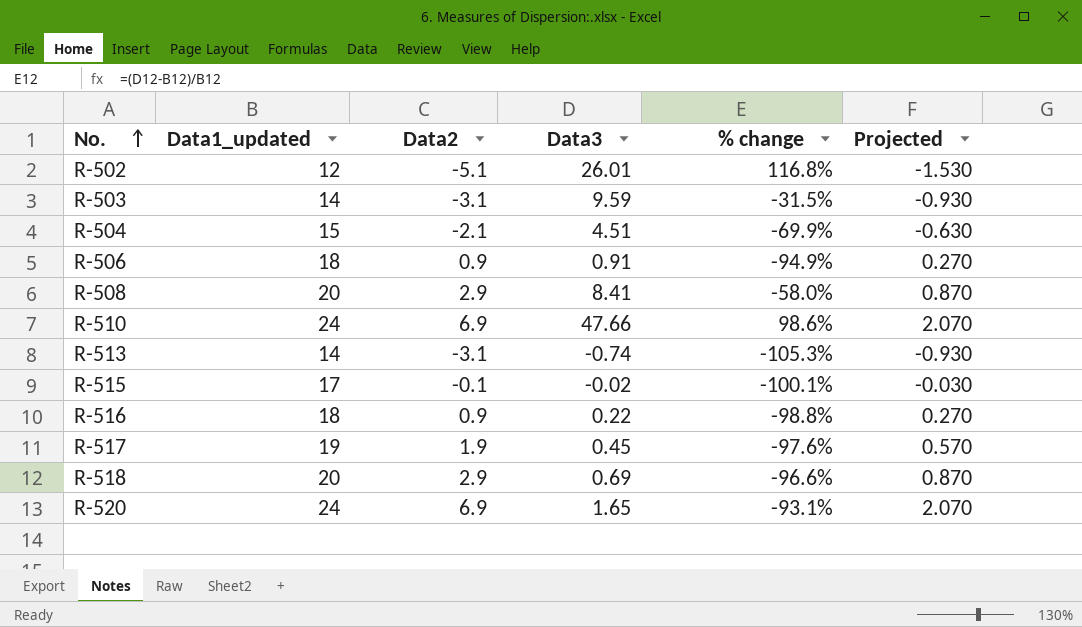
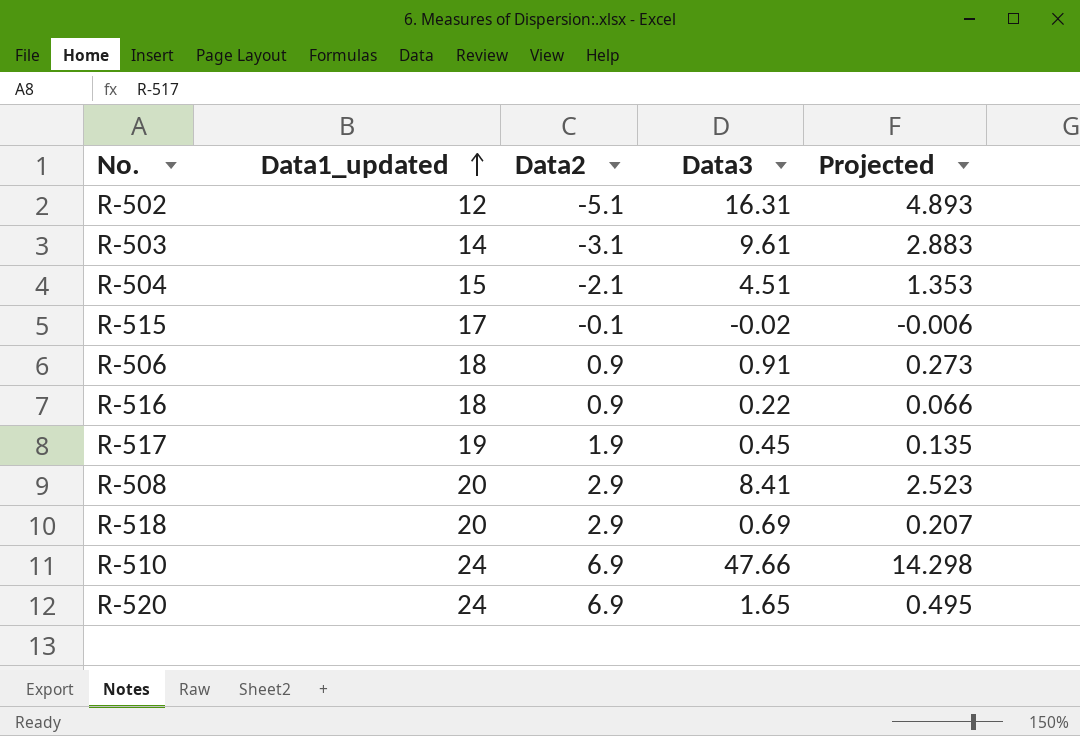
row order: No. ascending -> Data1_updated ascending
column % change | formula: ([Data3] - [Data1_updated]) / [Data1_updated] -> none
column Projected | formula: [Data2] * 0.3 -> [Data3] * 0.3
row R-513: 14 | -3.1 | -0.74 | -105.3% | -0.930 -> none
R-502 | Data3: 26.01 -> 16.31
R-503 | Data3: 9.59 -> 9.61

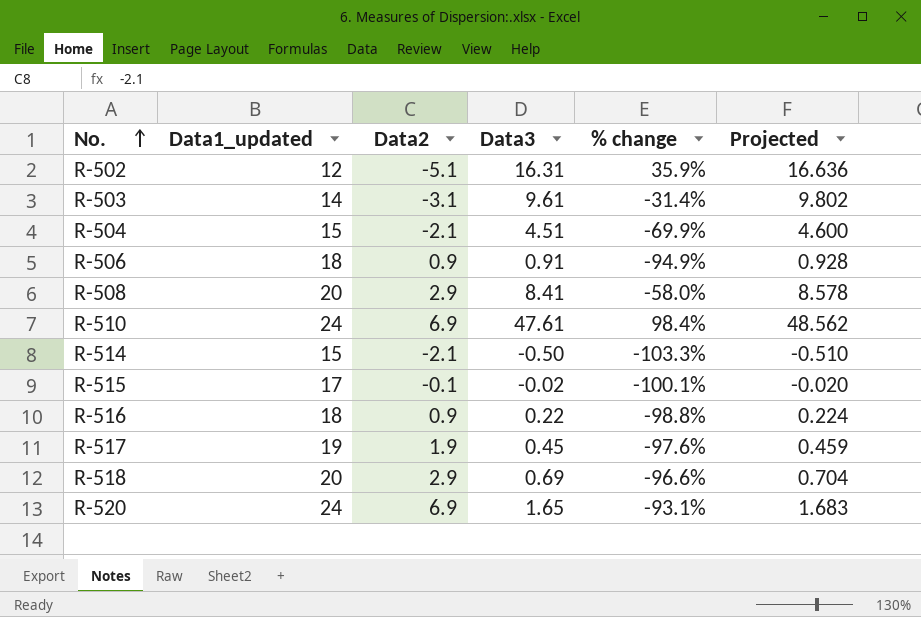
row order: Data1_updated ascending -> No. ascending
column % change | formula: none -> ([Data3] - [Data1_updated]) / [Data1_updated]
column Projected | formula: [Data3] * 0.3 -> [Data3] * 1.02
R-510 | Data3: 47.66 -> 47.61
row R-514: none -> 15 | -2.1 | -0.50 | -103.3% | -0.510

